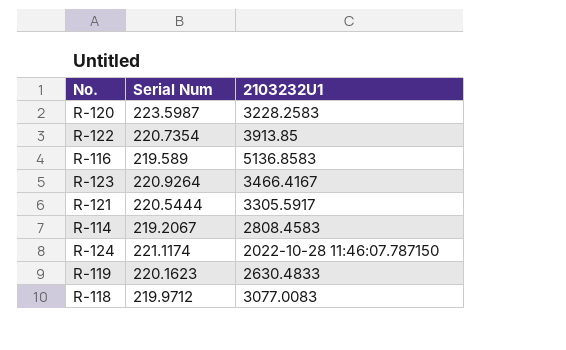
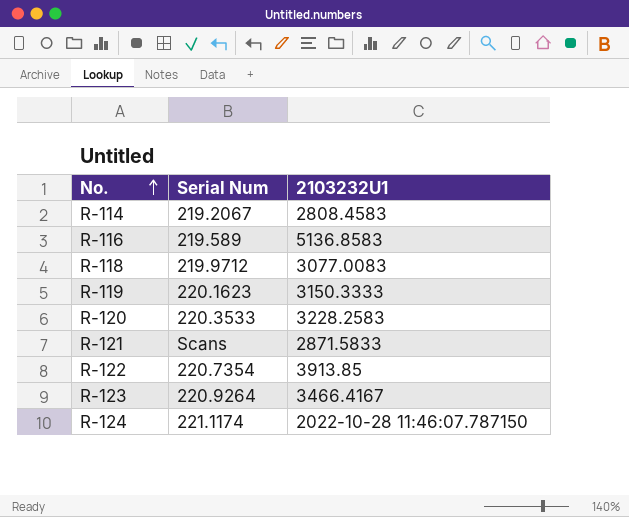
row order: none -> No. ascending
R-119 | 2103232U1: 2630.4833 -> 3150.3333
R-120 | Serial Num: 223.5987 -> 220.3533
R-121 | Serial Num: 220.5444 -> Scans
R-121 | 2103232U1: 3305.5917 -> 2871.5833

